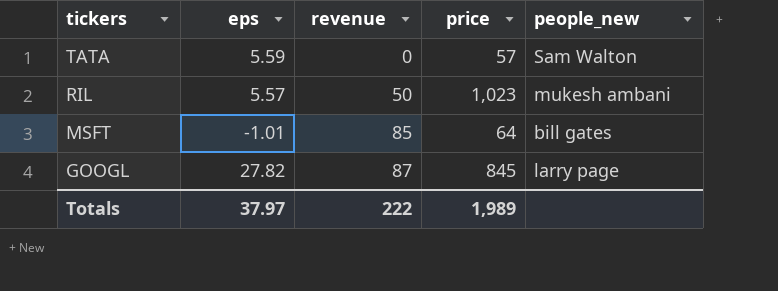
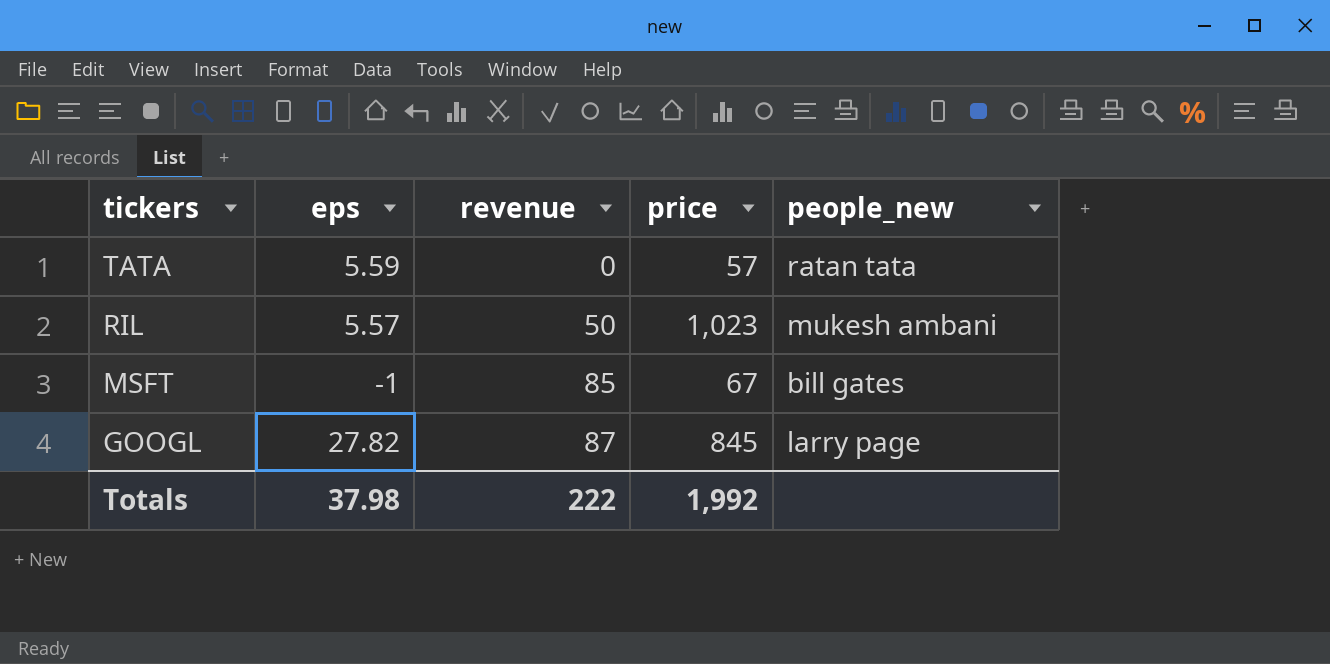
TATA | people_new: Sam Walton -> ratan tata
MSFT | eps: -1.01 -> -1
MSFT | price: 64 -> 67
Totals | eps: 37.97 -> 37.98
Totals | price: 1,989 -> 1,992

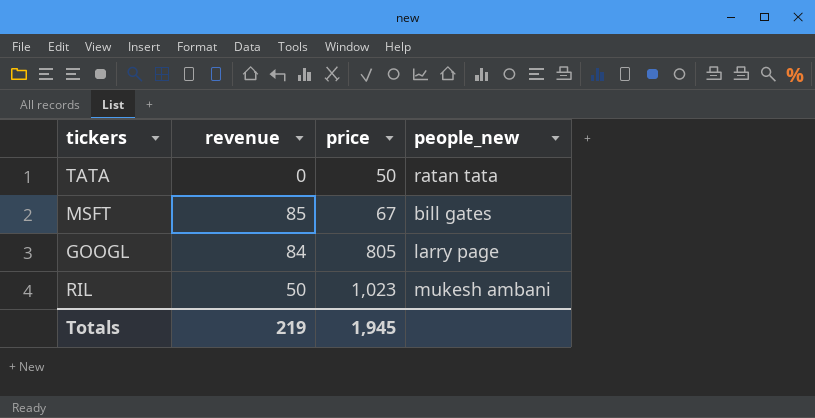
row order: tickers descending -> price ascending
column eps | position: 2 -> none
TATA | price: 57 -> 50
GOOGL | revenue: 87 -> 84
GOOGL | price: 845 -> 805
Totals | revenue: 222 -> 219
Totals | price: 1,992 -> 1,945

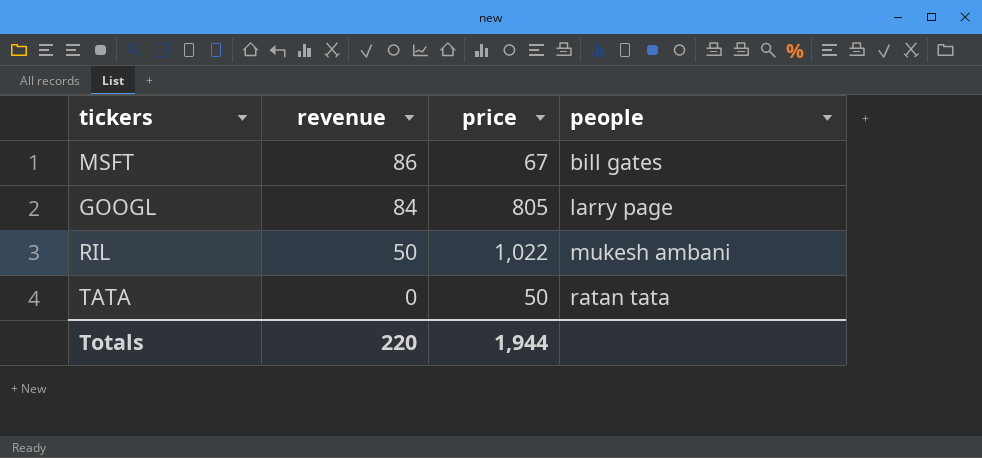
row order: price ascending -> revenue descending
column name: people_new -> people
MSFT | revenue: 85 -> 86
RIL | price: 1,023 -> 1,022
Totals | revenue: 219 -> 220
Totals | price: 1,945 -> 1,944

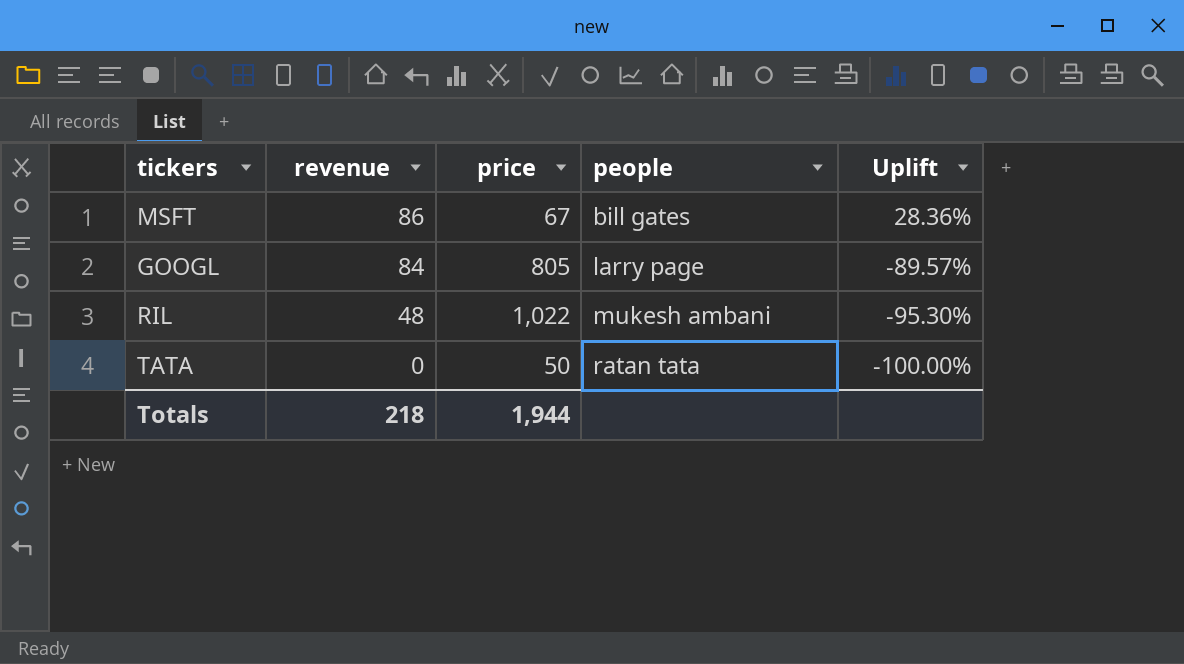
column Uplift | formula: none -> ([revenue] - [price]) / [price]
RIL | revenue: 50 -> 48
Totals | revenue: 220 -> 218

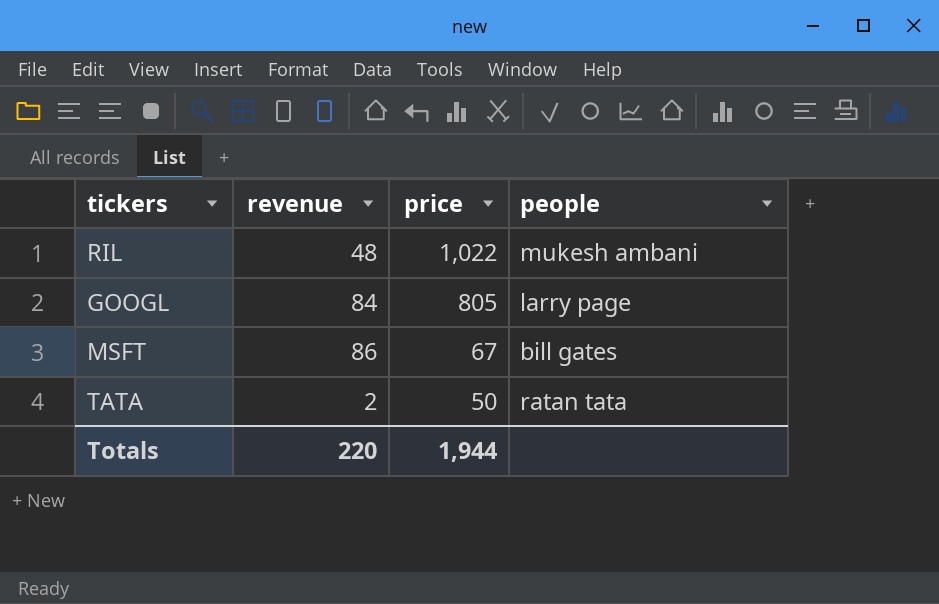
row order: revenue descending -> price descending
column Uplift | formula: ([revenue] - [price]) / [price] -> none
TATA | revenue: 0 -> 2
Totals | revenue: 218 -> 220

